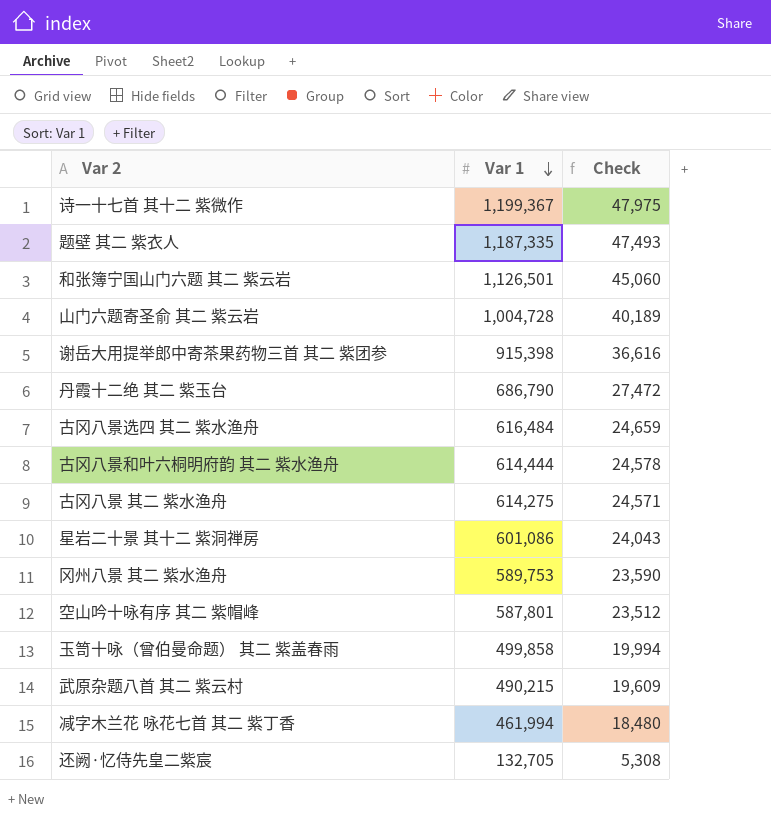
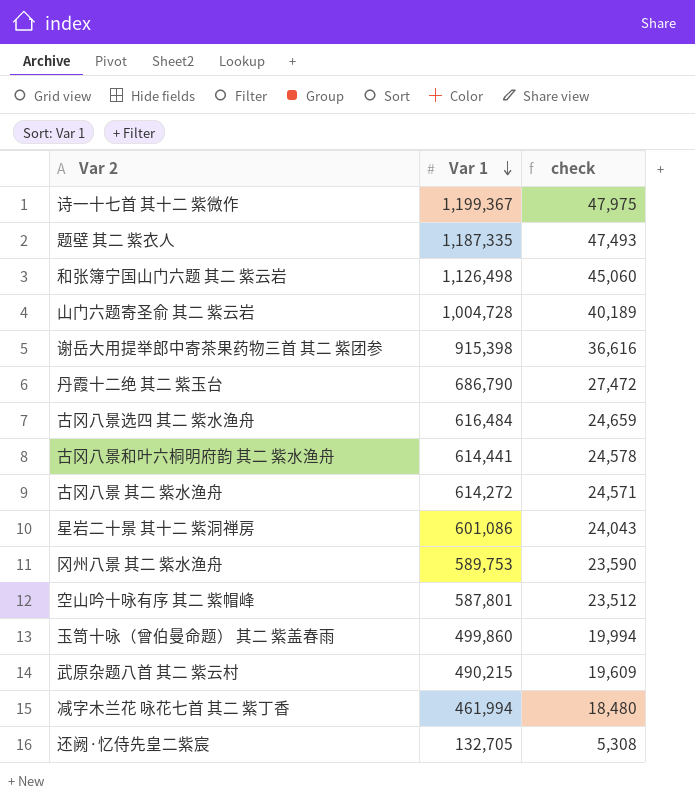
column name: Check -> check
和张簿宁国山门六题 其二 紫云岩 | Var 1: 1,126,501 -> 1,126,498
古冈八景和叶六桐明府韵 其二 紫水渔舟 | Var 1: 614,444 -> 614,441
古冈八景 其二 紫水渔舟 | Var 1: 614,275 -> 614,272
玉笥十咏（曾伯曼命题） 其二 紫盖春雨 | Var 1: 499,858 -> 499,860

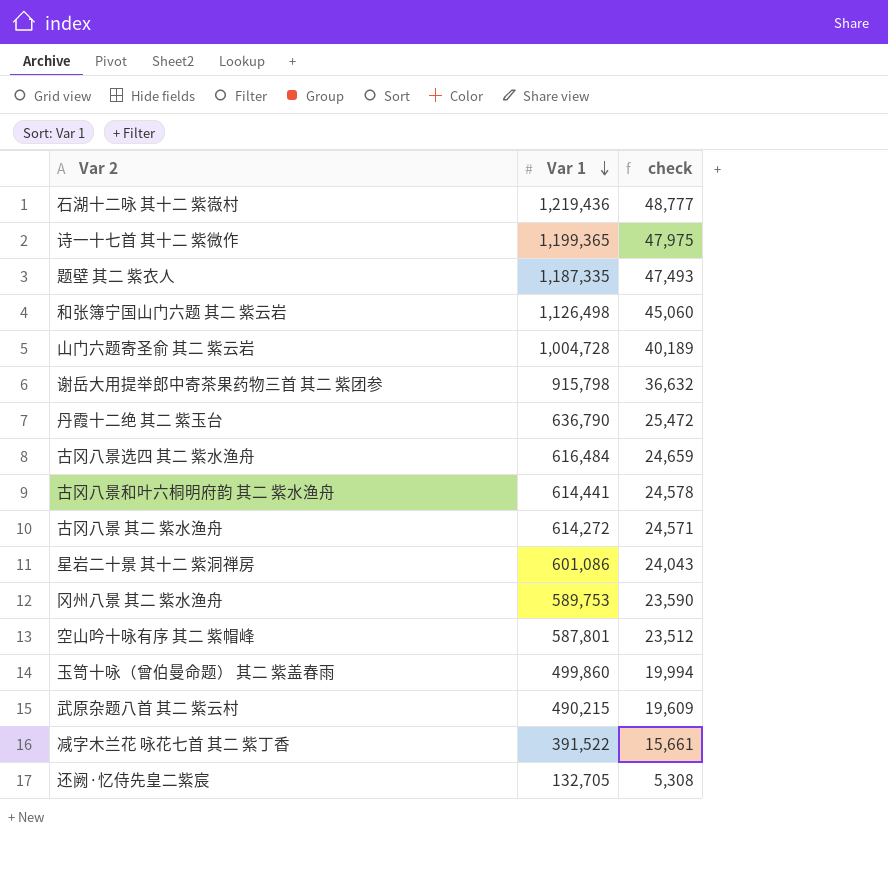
row 石湖十二咏 其十二 紫嶶村: none -> 1,219,436 | 48,777
诗一十七首 其十二 紫微作 | Var 1: 1,199,367 -> 1,199,365
谢岳大用提举郎中寄茶果药物三首 其二 紫团参 | Var 1: 915,398 -> 915,798
谢岳大用提举郎中寄茶果药物三首 其二 紫团参 | check: 36,616 -> 36,632
丹霞十二绝 其二 紫玉台 | Var 1: 686,790 -> 636,790
丹霞十二绝 其二 紫玉台 | check: 27,472 -> 25,472
减字木兰花 咏花七首 其二 紫丁香 | Var 1: 461,994 -> 391,522
减字木兰花 咏花七首 其二 紫丁香 | check: 18,480 -> 15,661

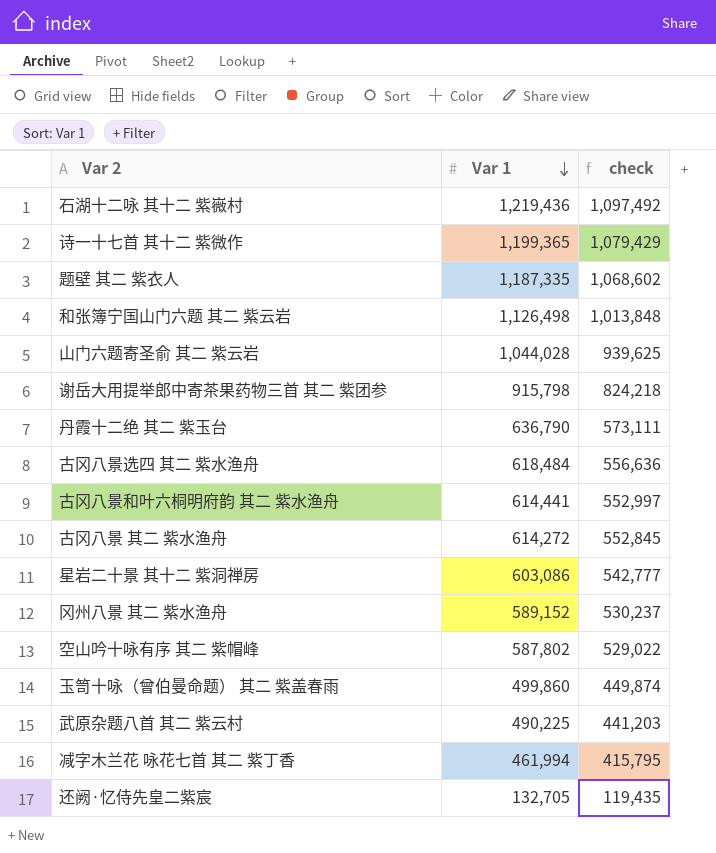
column check | formula: [Var 1] * 0.04 -> [Var 1] * 0.9
山门六题寄圣俞 其二 紫云岩 | Var 1: 1,004,728 -> 1,044,028
古冈八景选四 其二 紫水渔舟 | Var 1: 616,484 -> 618,484
星岩二十景 其十二 紫洞禅房 | Var 1: 601,086 -> 603,086
冈州八景 其二 紫水渔舟 | Var 1: 589,753 -> 589,152
空山吟十咏有序 其二 紫帽峰 | Var 1: 587,801 -> 587,802
武原杂题八首 其二 紫云村 | Var 1: 490,215 -> 490,225
减字木兰花 咏花七首 其二 紫丁香 | Var 1: 391,522 -> 461,994

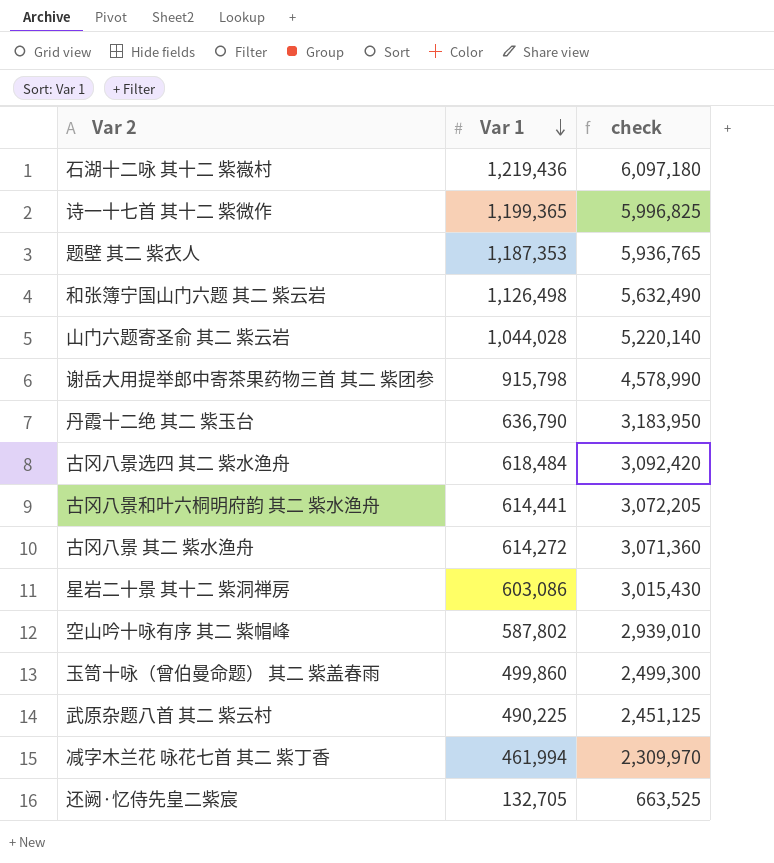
column check | formula: [Var 1] * 0.9 -> [Var 1] * 5
row 冈州八景 其二 紫水渔舟: 589,152 | 530,237 -> none
题壁 其二 紫衣人 | Var 1: 1,187,335 -> 1,187,353

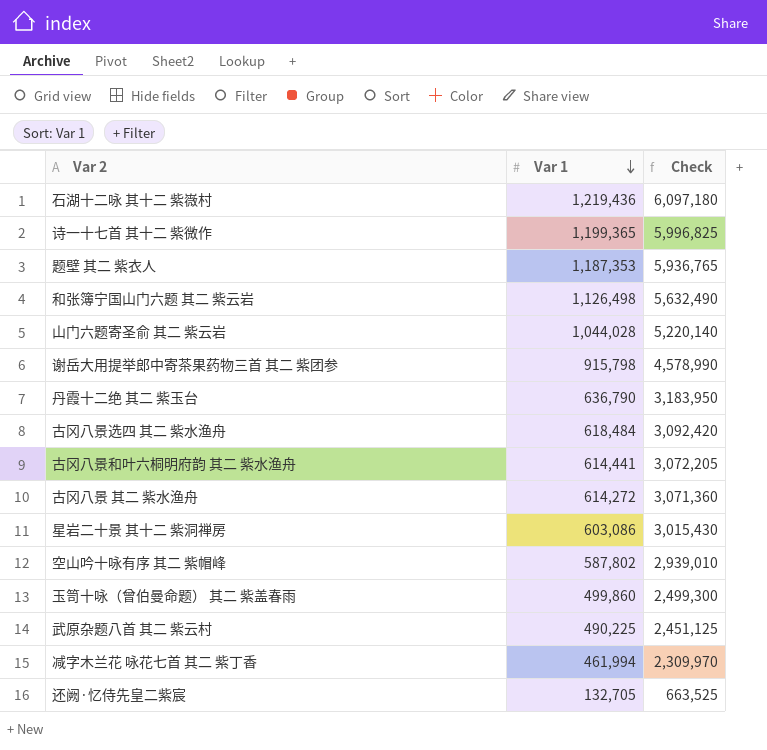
column name: check -> Check

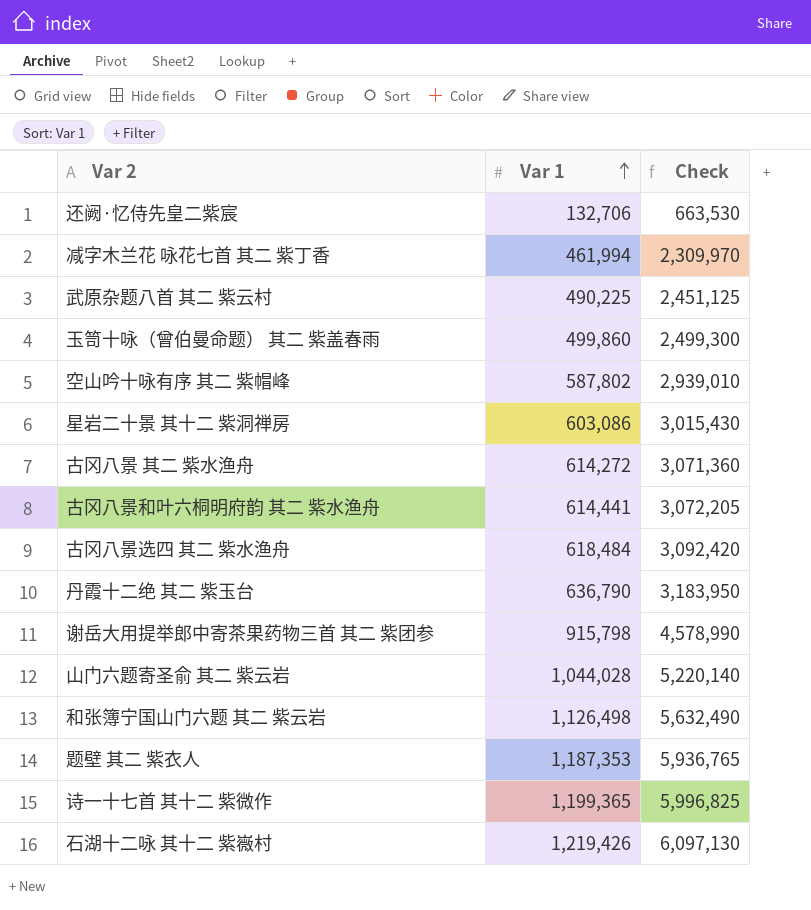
row order: Var 1 descending -> Var 1 ascending
还阙·忆侍先皇二紫宸 | Var 1: 132,705 -> 132,706
还阙·忆侍先皇二紫宸 | Check: 663,525 -> 663,530
石湖十二咏 其十二 紫嶶村 | Var 1: 1,219,436 -> 1,219,426
石湖十二咏 其十二 紫嶶村 | Check: 6,097,180 -> 6,097,130

